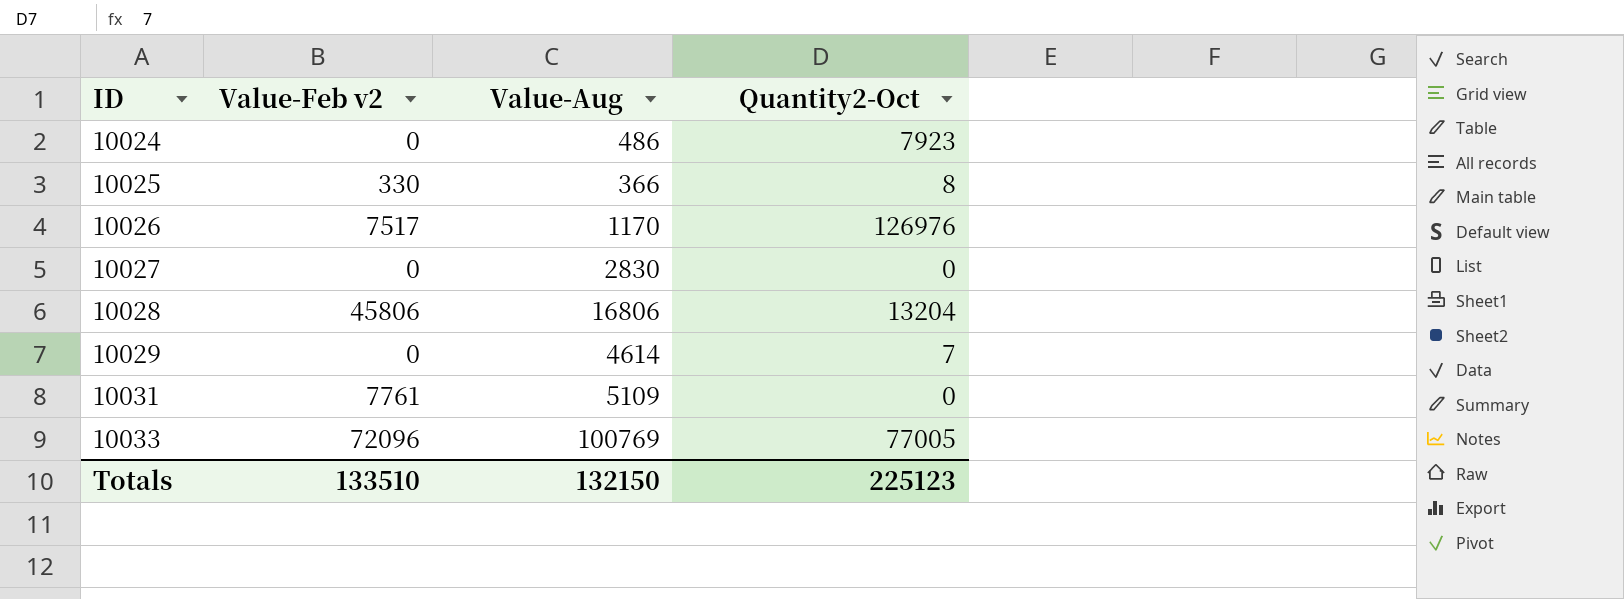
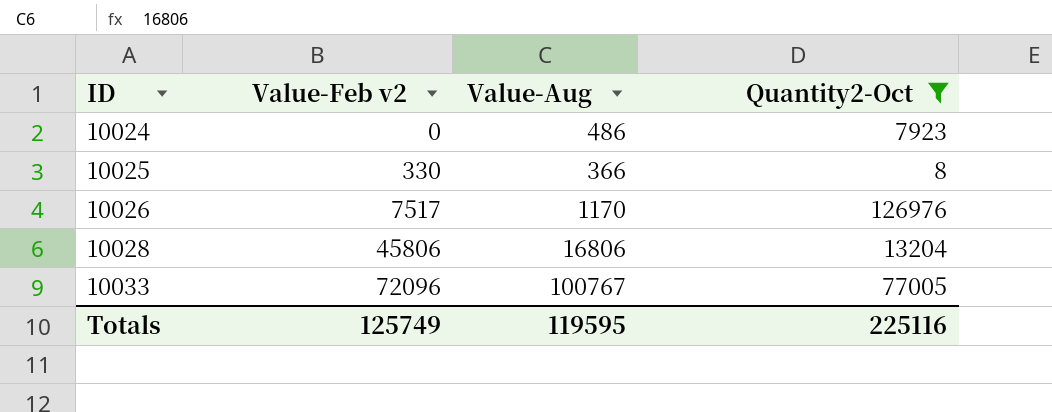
filter: none -> Quantity2-Oct >= 8
10033 | Value-Aug: 100769 -> 100767
Totals | Value-Feb v2: 133510 -> 125749
Totals | Value-Aug: 132150 -> 119595
Totals | Quantity2-Oct: 225123 -> 225116

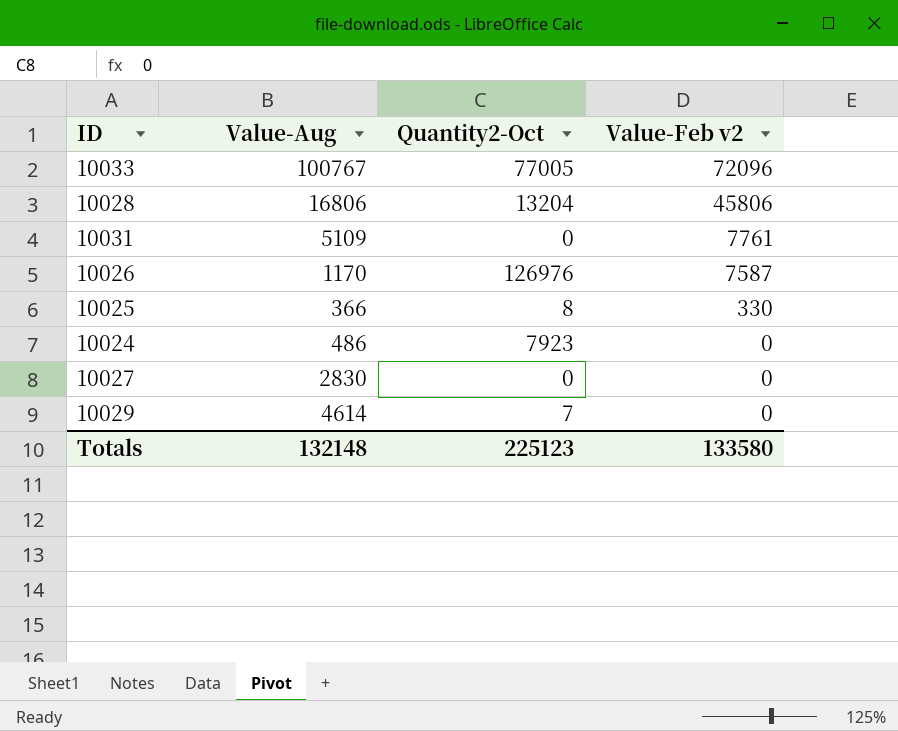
filter: Quantity2-Oct >= 8 -> none
row order: ID ascending -> Value-Feb v2 descending
column Value-Feb v2 | position: 2 -> 4
10026 | Value-Feb v2: 7517 -> 7587
Totals | Value-Aug: 119595 -> 132148
Totals | Quantity2-Oct: 225116 -> 225123
Totals | Value-Feb v2: 125749 -> 133580

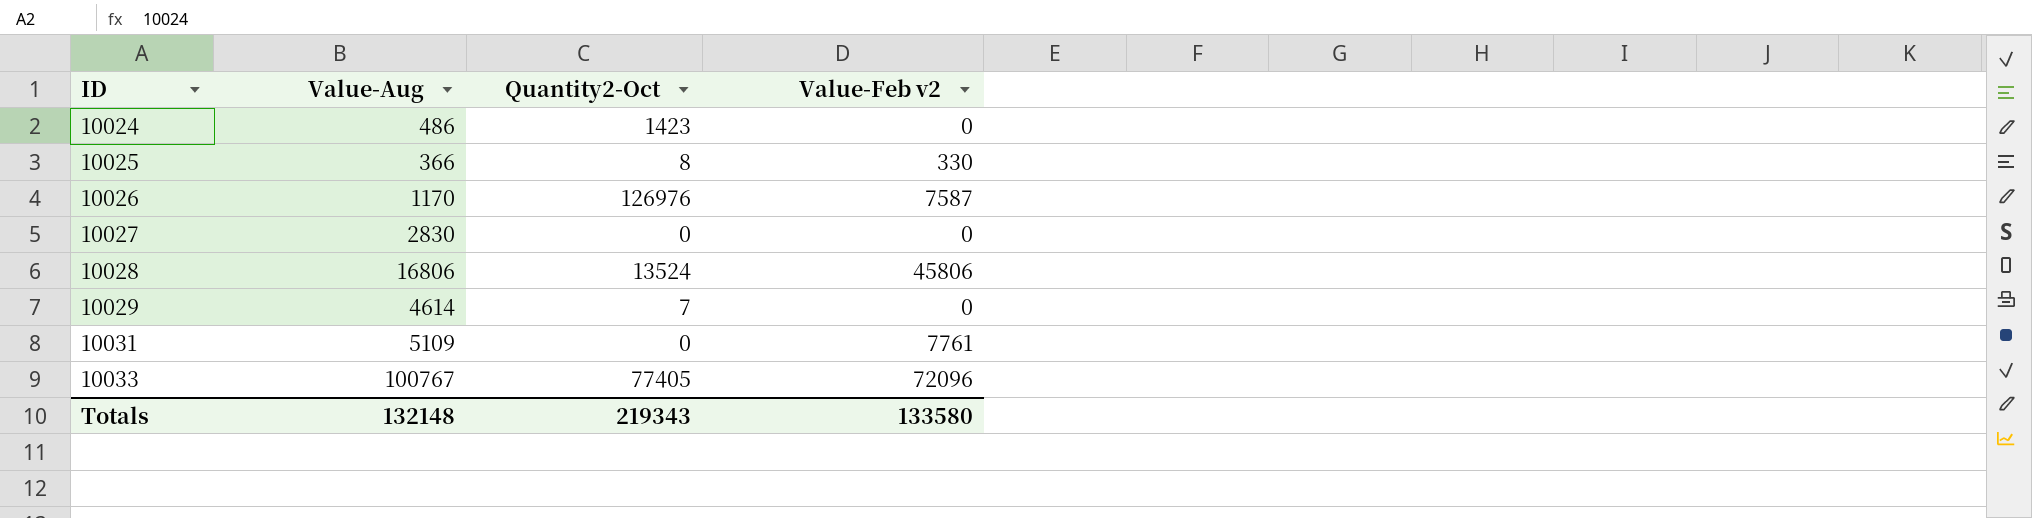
row order: Value-Feb v2 descending -> ID ascending
10024 | Quantity2-Oct: 7923 -> 1423
10028 | Quantity2-Oct: 13204 -> 13524
10033 | Quantity2-Oct: 77005 -> 77405
Totals | Quantity2-Oct: 225123 -> 219343

